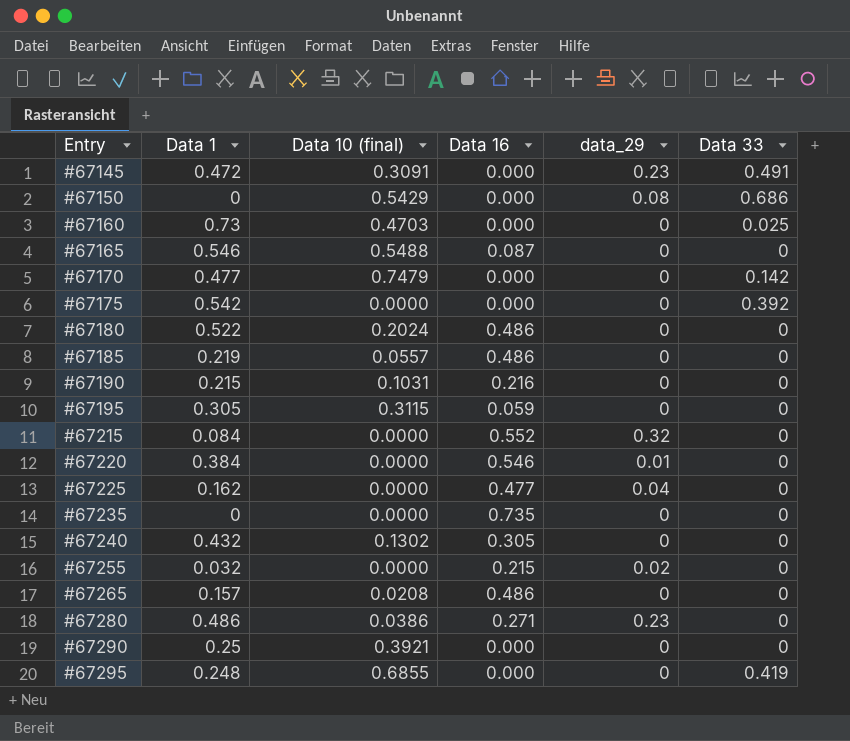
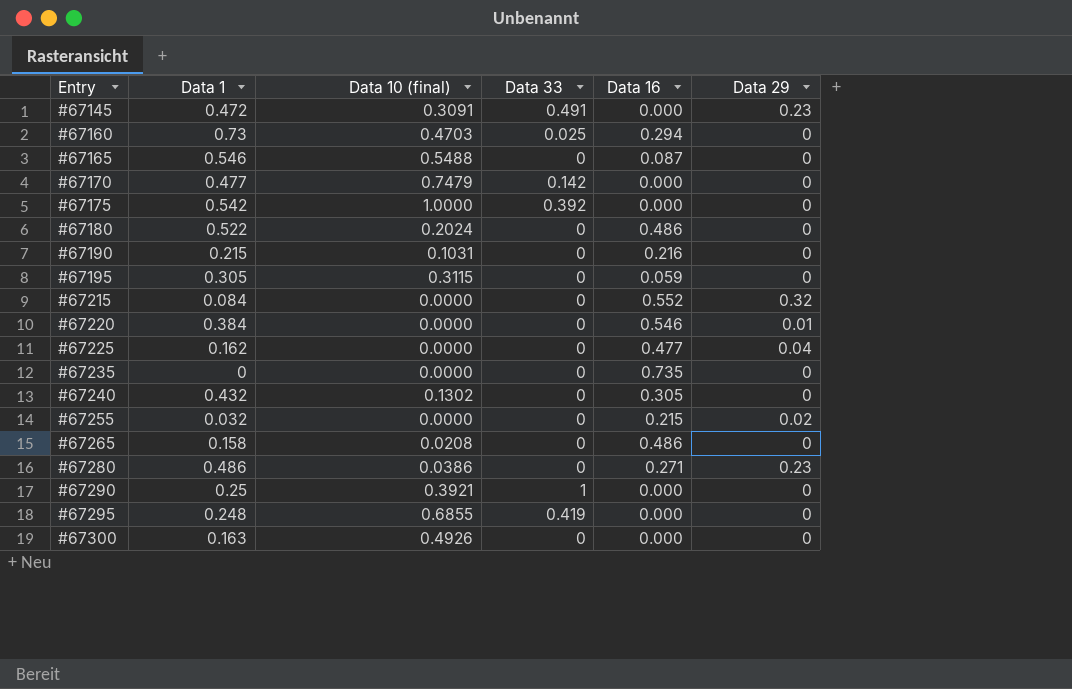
column Data 33 | position: 6 -> 4
column name: data_29 -> Data 29
row #67150: 0 | 0.5429 | 0.000 | 0.08 | 0.686 -> none
row #67185: 0.219 | 0.0557 | 0.486 | 0 | 0 -> none
#67160 | Data 16: 0.000 -> 0.294
#67175 | Data 10 (final): 0.0000 -> 1.0000
#67265 | Data 1: 0.157 -> 0.158
#67290 | Data 33: 0 -> 1
row #67300: none -> 0.163 | 0.4926 | 0 | 0.000 | 0

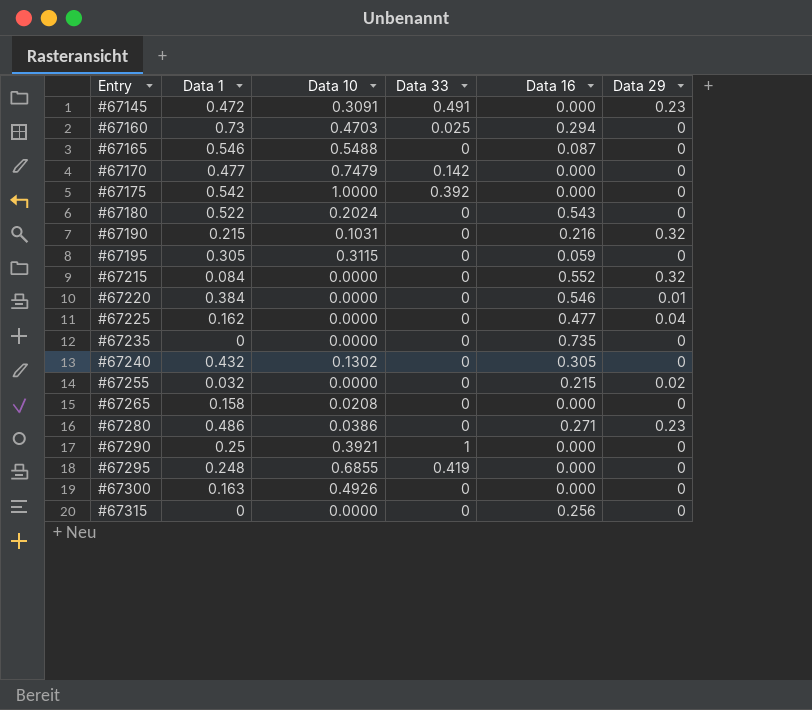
column name: Data 10 (final) -> Data 10
#67180 | Data 16: 0.486 -> 0.543
#67190 | Data 29: 0 -> 0.32
#67265 | Data 16: 0.486 -> 0.000
row #67315: none -> 0 | 0.0000 | 0 | 0.256 | 0

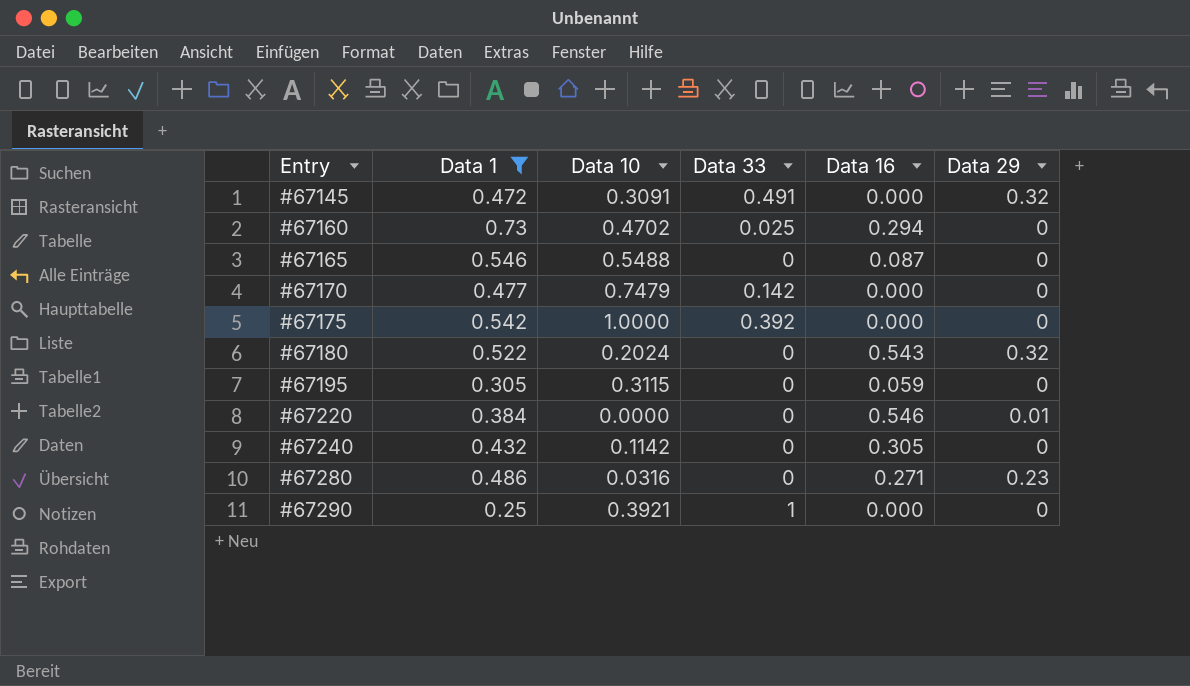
filter: none -> Data 1 >= 0.25
#67145 | Data 29: 0.23 -> 0.32
#67160 | Data 10: 0.4703 -> 0.4702
#67180 | Data 29: 0 -> 0.32
#67240 | Data 10: 0.1302 -> 0.1142
#67280 | Data 10: 0.0386 -> 0.0316

